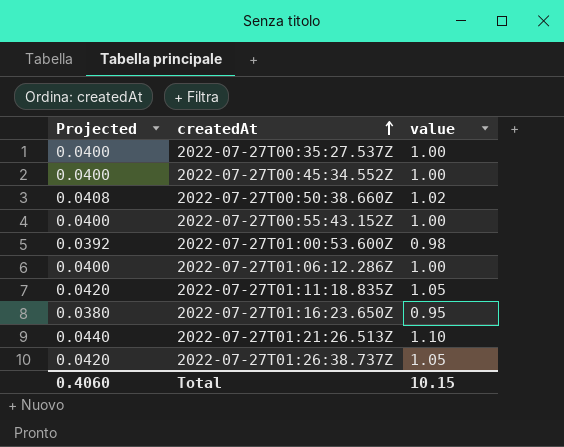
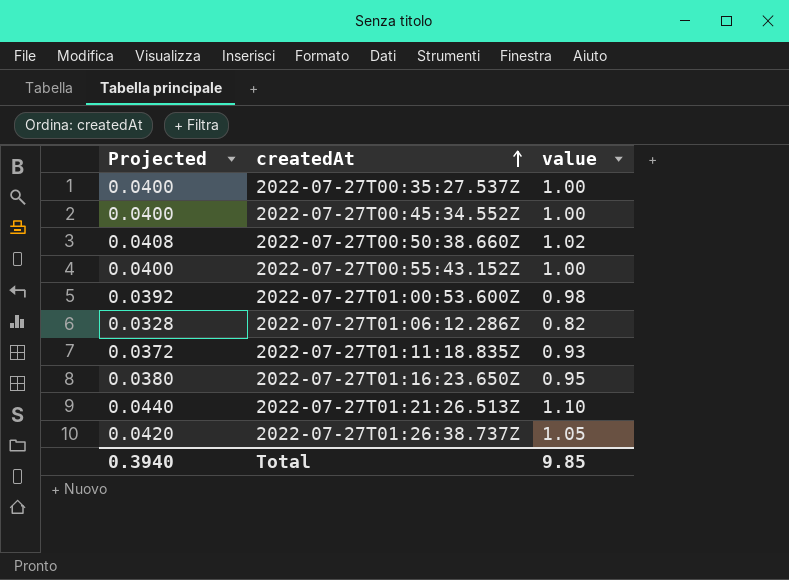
2022-07-27T01:06:12.286Z | Projected: 0.0400 -> 0.0328
2022-07-27T01:06:12.286Z | value: 1.00 -> 0.82
2022-07-27T01:11:18.835Z | Projected: 0.0420 -> 0.0372
2022-07-27T01:11:18.835Z | value: 1.05 -> 0.93
Total | Projected: 0.4060 -> 0.3940
Total | value: 10.15 -> 9.85

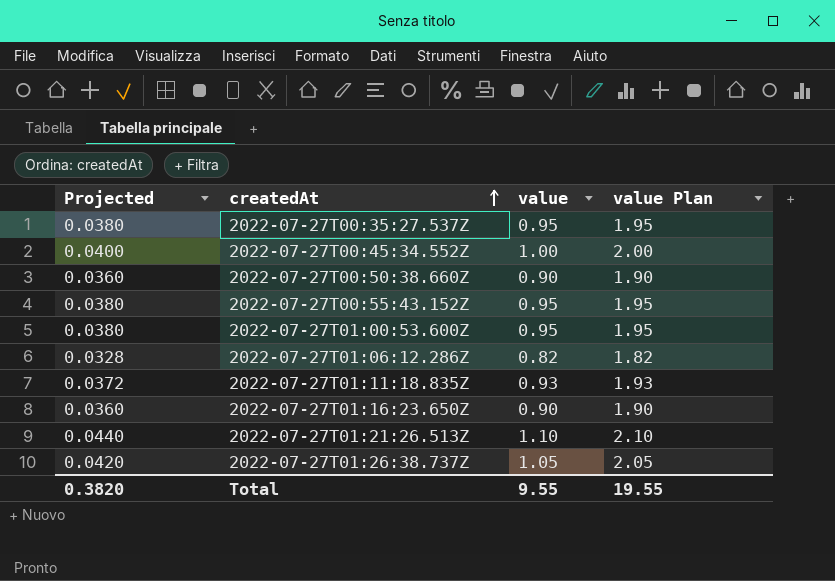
column value Plan | formula: none -> [value] + 1
2022-07-27T00:35:27.537Z | Projected: 0.0400 -> 0.0380
2022-07-27T00:35:27.537Z | value: 1.00 -> 0.95
2022-07-27T00:50:38.660Z | Projected: 0.0408 -> 0.0360
2022-07-27T00:50:38.660Z | value: 1.02 -> 0.90
2022-07-27T00:55:43.152Z | Projected: 0.0400 -> 0.0380
2022-07-27T00:55:43.152Z | value: 1.00 -> 0.95
2022-07-27T01:00:53.600Z | Projected: 0.0392 -> 0.0380
2022-07-27T01:00:53.600Z | value: 0.98 -> 0.95
2022-07-27T01:16:23.650Z | Projected: 0.0380 -> 0.0360
2022-07-27T01:16:23.650Z | value: 0.95 -> 0.90
Total | Projected: 0.3940 -> 0.3820
Total | value: 9.85 -> 9.55

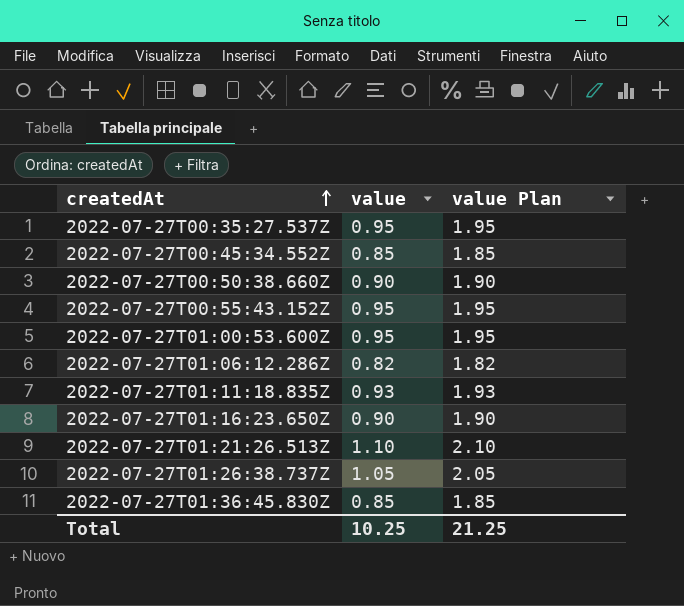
column Projected | formula: [value] * 0.04 -> none
2022-07-27T00:45:34.552Z | value: 1.00 -> 0.85
2022-07-27T00:45:34.552Z | value Plan: 2.00 -> 1.85
row 2022-07-27T01:36:45.830Z: none -> 0.85 | 1.85
Total | value: 9.55 -> 10.25
Total | value Plan: 19.55 -> 21.25

